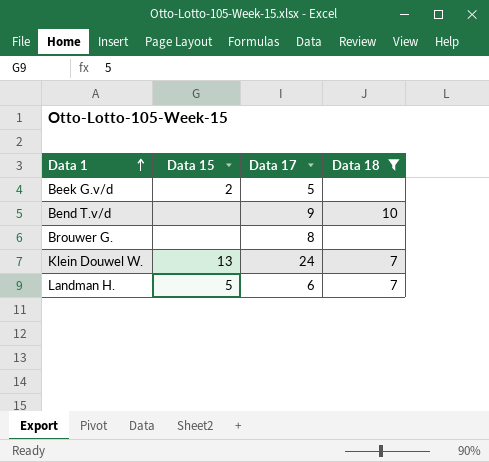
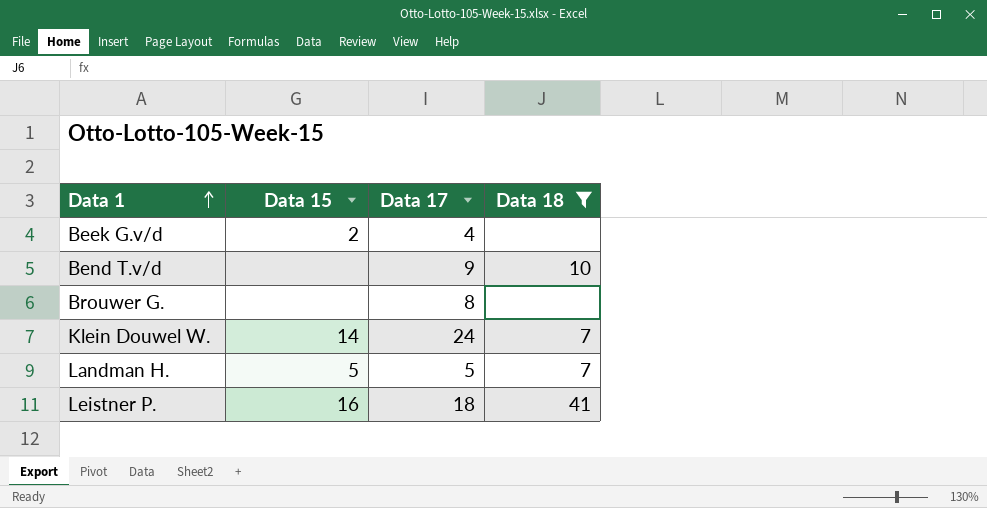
Beek G.v/d | Data 17: 5 -> 4
Klein Douwel W. | Data 15: 13 -> 14
Landman H. | Data 17: 6 -> 5
row Leistner P.: none -> 16 | 18 | 41

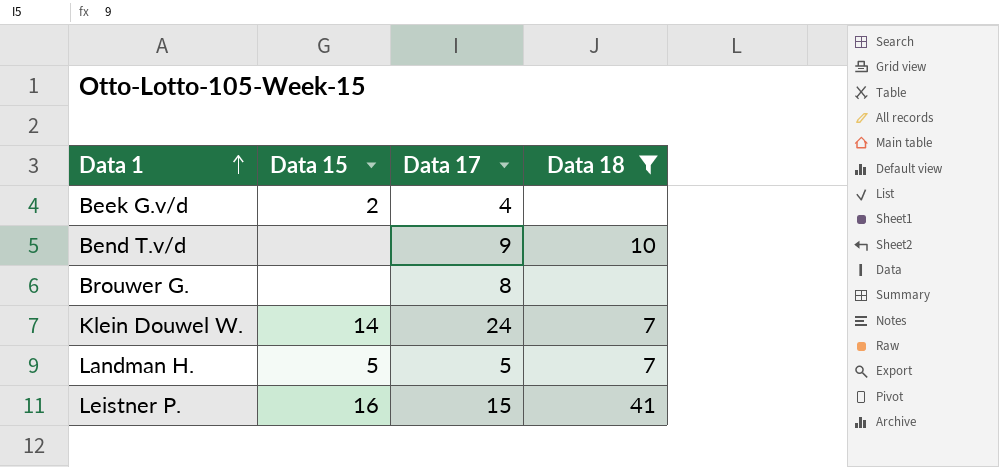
Leistner P. | Data 17: 18 -> 15

